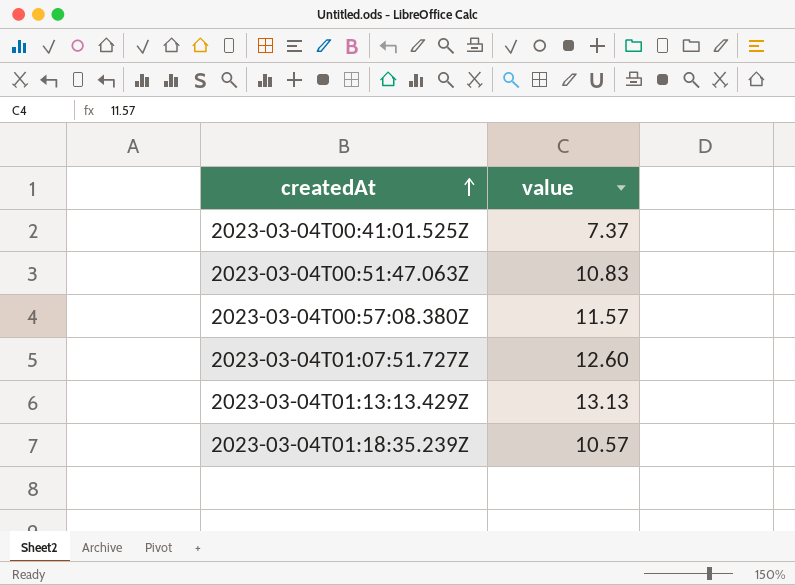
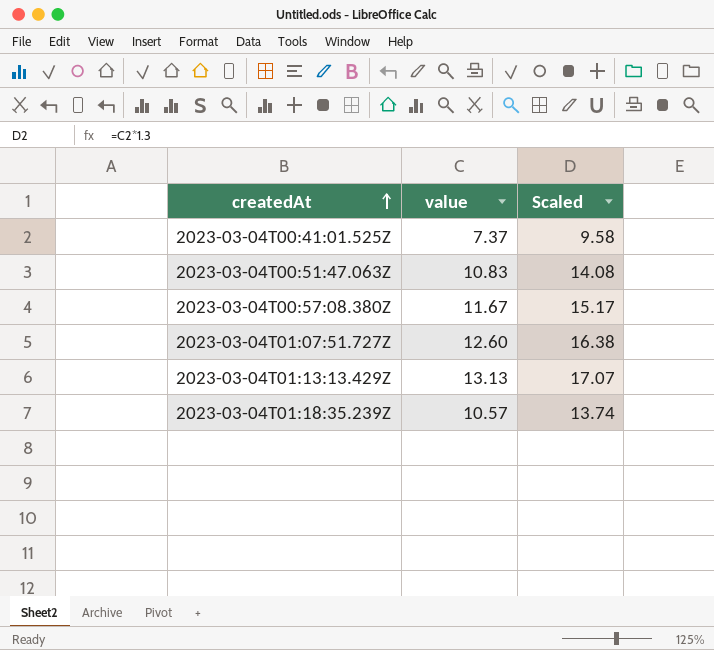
column Scaled | formula: none -> [value] * 1.3
2023-03-04T00:57:08.380Z | value: 11.57 -> 11.67

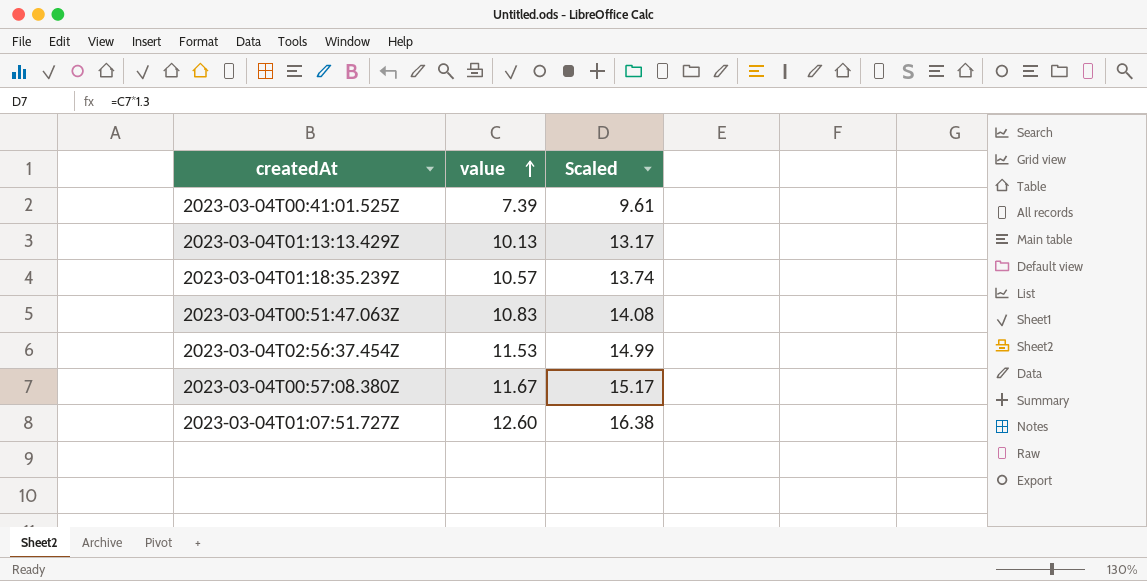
row order: createdAt ascending -> value ascending
2023-03-04T00:41:01.525Z | value: 7.37 -> 7.39
2023-03-04T00:41:01.525Z | Scaled: 9.58 -> 9.61
2023-03-04T01:13:13.429Z | value: 13.13 -> 10.13
2023-03-04T01:13:13.429Z | Scaled: 17.07 -> 13.17
row 2023-03-04T02:56:37.454Z: none -> 11.53 | 14.99

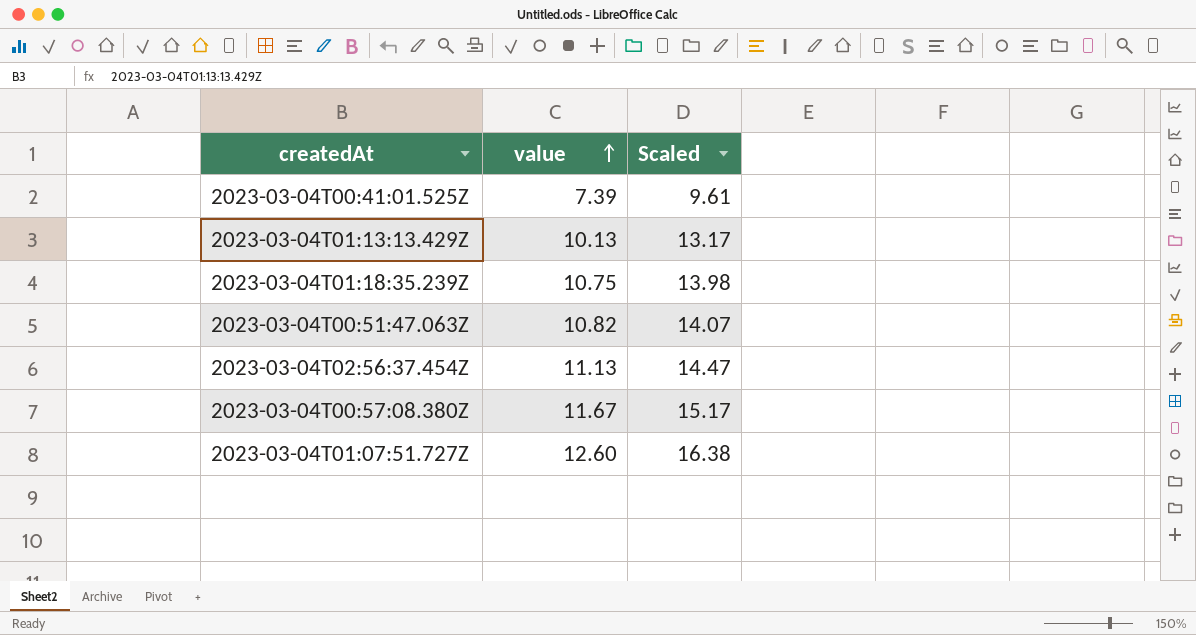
2023-03-04T01:18:35.239Z | value: 10.57 -> 10.75
2023-03-04T01:18:35.239Z | Scaled: 13.74 -> 13.98
2023-03-04T00:51:47.063Z | value: 10.83 -> 10.82
2023-03-04T00:51:47.063Z | Scaled: 14.08 -> 14.07
2023-03-04T02:56:37.454Z | value: 11.53 -> 11.13
2023-03-04T02:56:37.454Z | Scaled: 14.99 -> 14.47

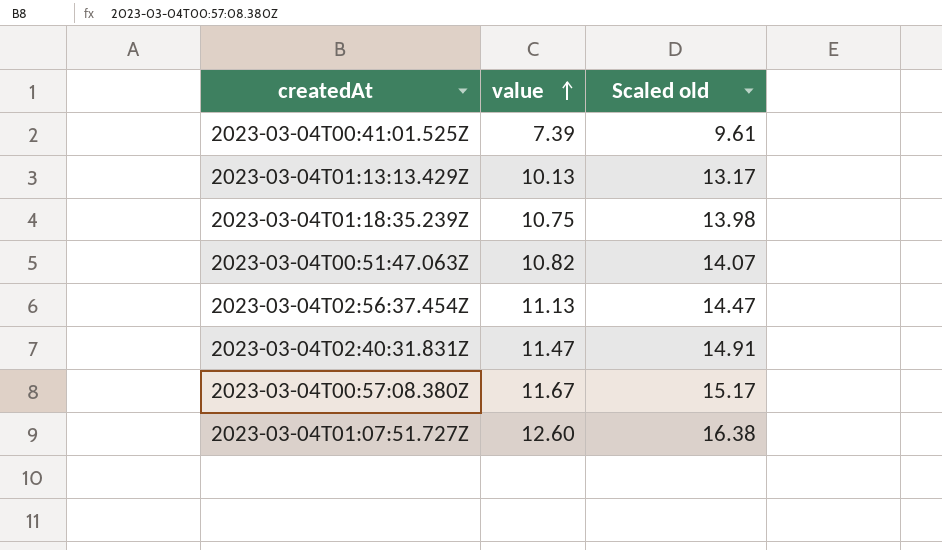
column name: Scaled -> Scaled old
row 2023-03-04T02:40:31.831Z: none -> 11.47 | 14.91

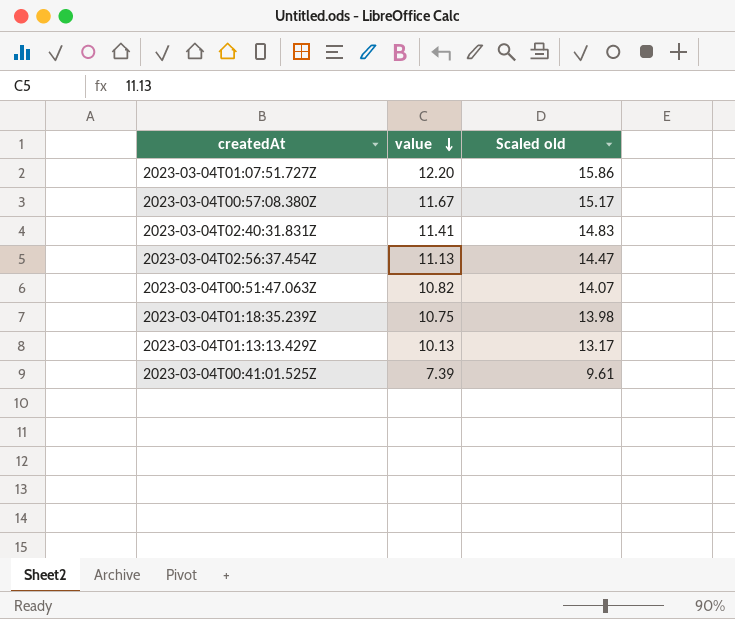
row order: value ascending -> value descending
2023-03-04T01:07:51.727Z | value: 12.60 -> 12.20
2023-03-04T01:07:51.727Z | Scaled old: 16.38 -> 15.86
2023-03-04T02:40:31.831Z | value: 11.47 -> 11.41
2023-03-04T02:40:31.831Z | Scaled old: 14.91 -> 14.83

